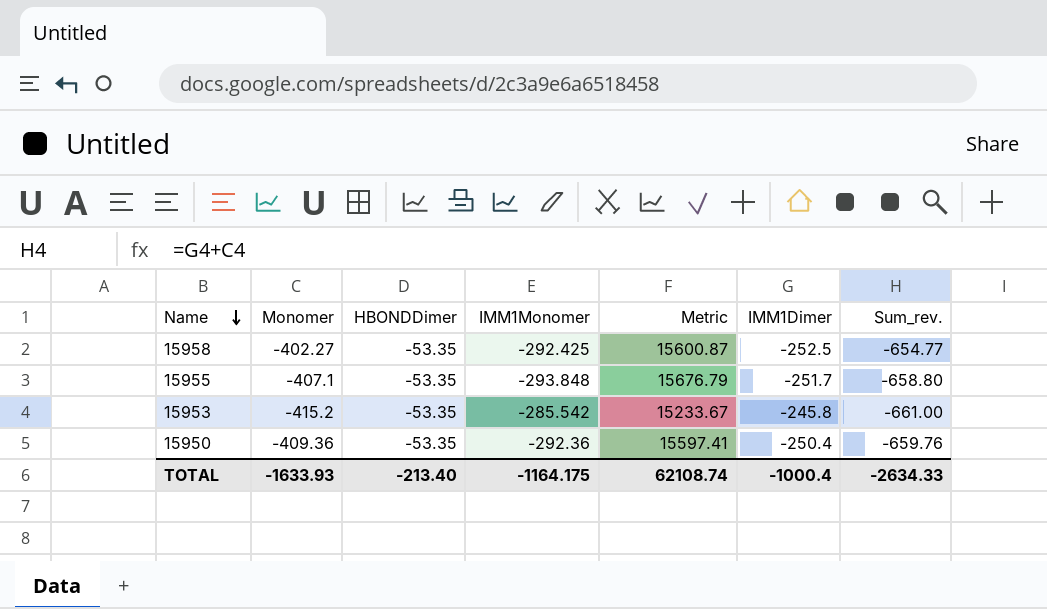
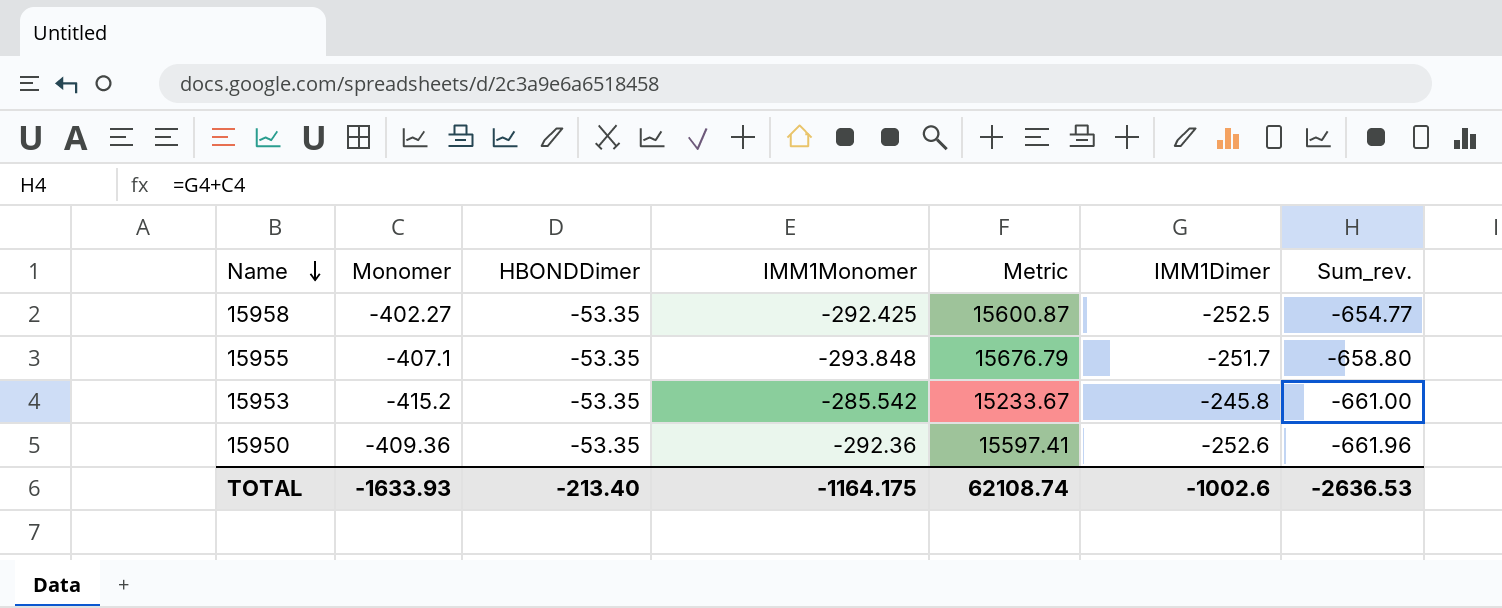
15950 | IMM1Dimer: -250.4 -> -252.6
15950 | Sum_rev.: -659.76 -> -661.96
TOTAL | IMM1Dimer: -1000.4 -> -1002.6
TOTAL | Sum_rev.: -2634.33 -> -2636.53

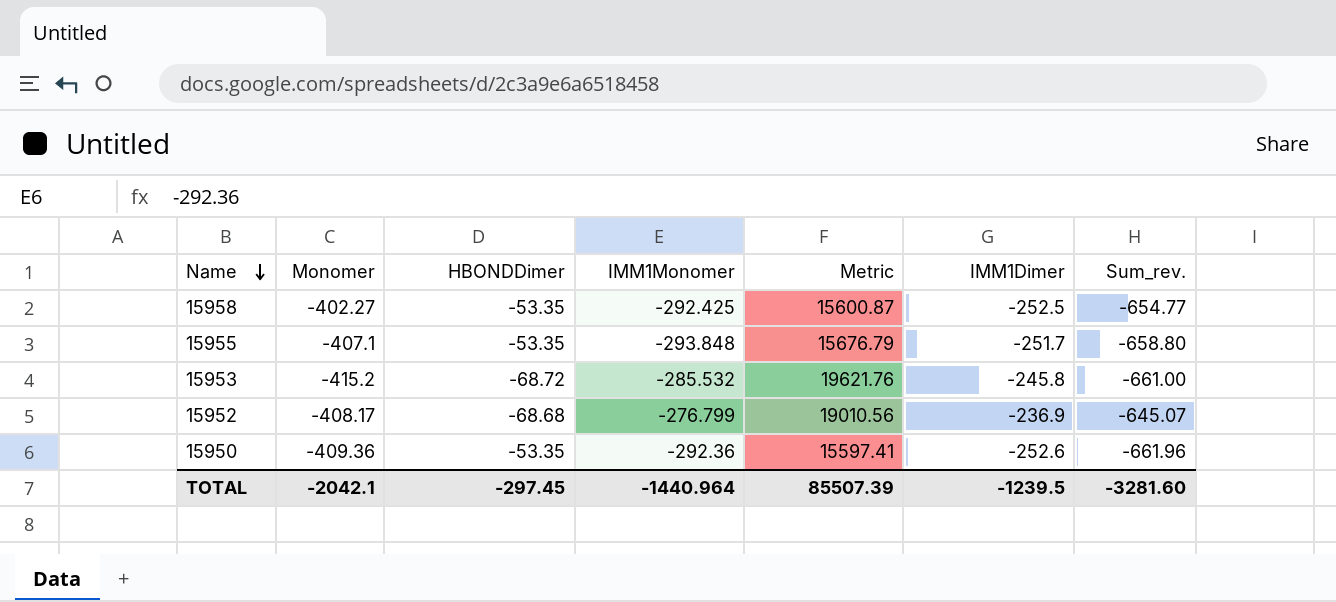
15953 | HBONDDimer: -53.35 -> -68.72
15953 | IMM1Monomer: -285.542 -> -285.532
15953 | Metric: 15233.67 -> 19621.76
row 15952: none -> -408.17 | -68.68 | -276.799 | 19010.56 | -236.9 | -645.07
TOTAL | Monomer: -1633.93 -> -2042.1
TOTAL | HBONDDimer: -213.40 -> -297.45
TOTAL | IMM1Monomer: -1164.175 -> -1440.964
TOTAL | Metric: 62108.74 -> 85507.39
TOTAL | IMM1Dimer: -1002.6 -> -1239.5
TOTAL | Sum_rev.: -2636.53 -> -3281.60

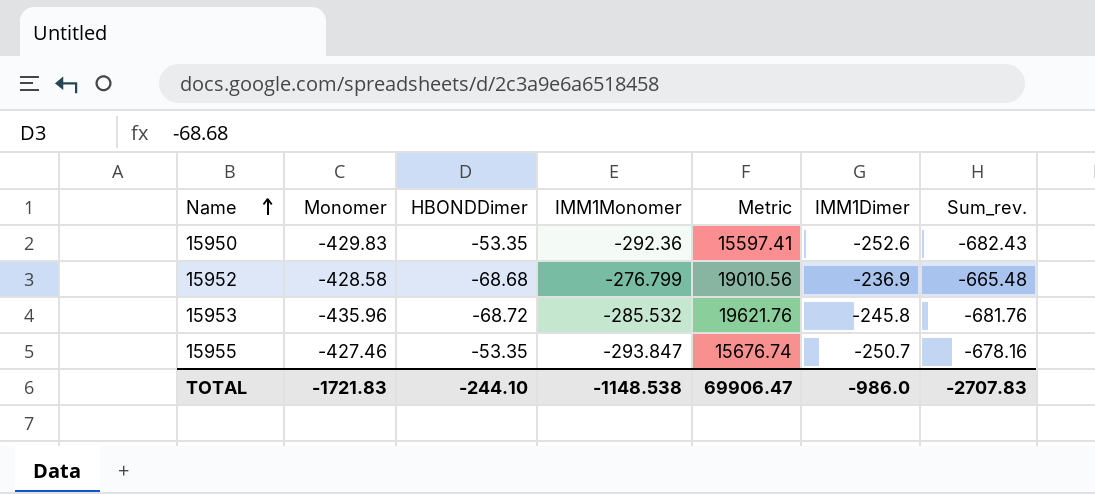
row order: Name descending -> Name ascending
row 15958: -402.27 | -53.35 | -292.425 | 15600.87 | -252.5 | -654.77 -> none
15950 | Monomer: -409.36 -> -429.83
15950 | Sum_rev.: -661.96 -> -682.43
15952 | Monomer: -408.17 -> -428.58
15952 | Sum_rev.: -645.07 -> -665.48
15953 | Monomer: -415.2 -> -435.96
15953 | Sum_rev.: -661.00 -> -681.76
15955 | Monomer: -407.1 -> -427.46
15955 | IMM1Monomer: -293.848 -> -293.847
15955 | Metric: 15676.79 -> 15676.74
15955 | IMM1Dimer: -251.7 -> -250.7
15955 | Sum_rev.: -658.80 -> -678.16
TOTAL | Monomer: -2042.1 -> -1721.83
TOTAL | HBONDDimer: -297.45 -> -244.10
TOTAL | IMM1Monomer: -1440.964 -> -1148.538
TOTAL | Metric: 85507.39 -> 69906.47
TOTAL | IMM1Dimer: -1239.5 -> -986.0
TOTAL | Sum_rev.: -3281.60 -> -2707.83

